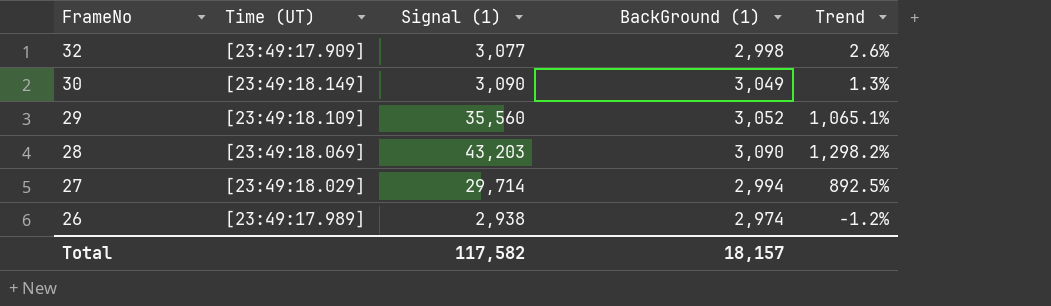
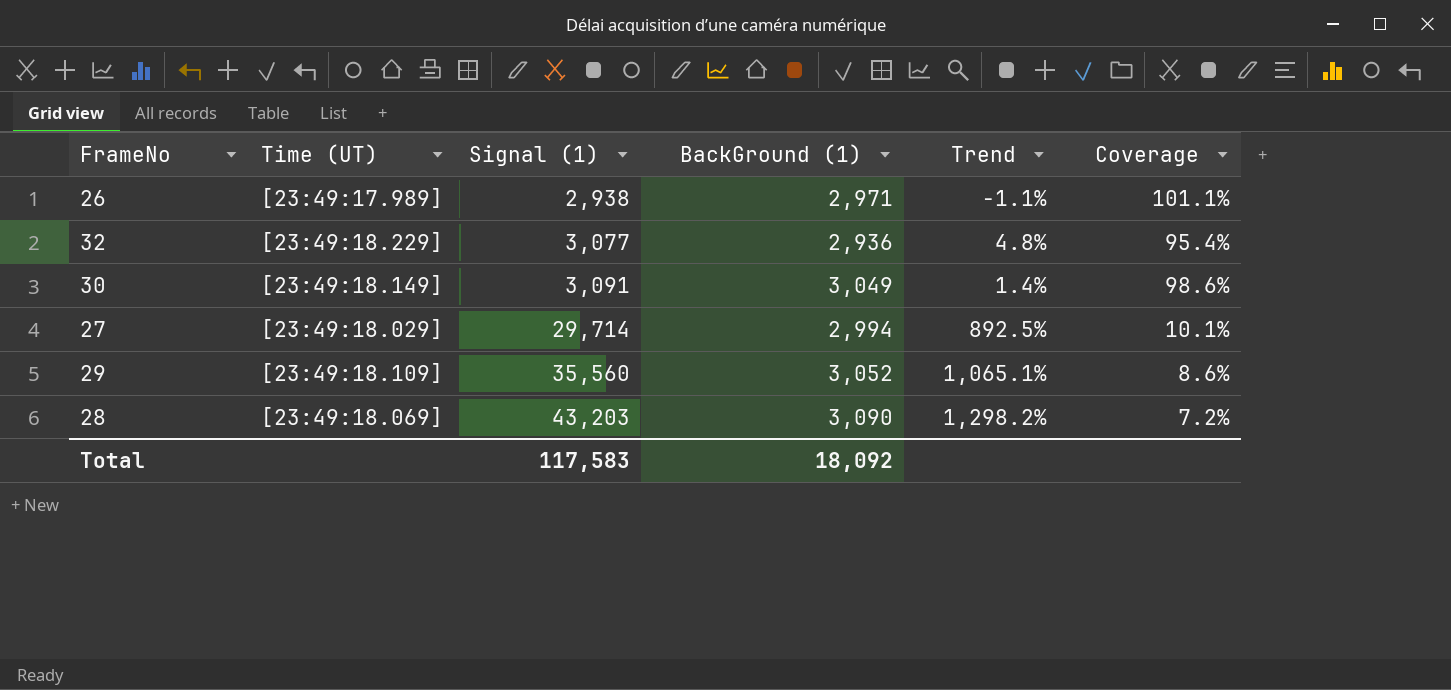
row order: FrameNo descending -> Signal (1) ascending
column Coverage | formula: none -> [BackGround (1)] / [Signal (1)]
26 | BackGround (1): 2,974 -> 2,971
26 | Trend: -1.2% -> -1.1%
32 | Time (UT): [23:49:17.909] -> [23:49:18.229]
32 | BackGround (1): 2,998 -> 2,936
32 | Trend: 2.6% -> 4.8%
30 | Signal (1): 3,090 -> 3,091
30 | Trend: 1.3% -> 1.4%
Total | Signal (1): 117,582 -> 117,583
Total | BackGround (1): 18,157 -> 18,092

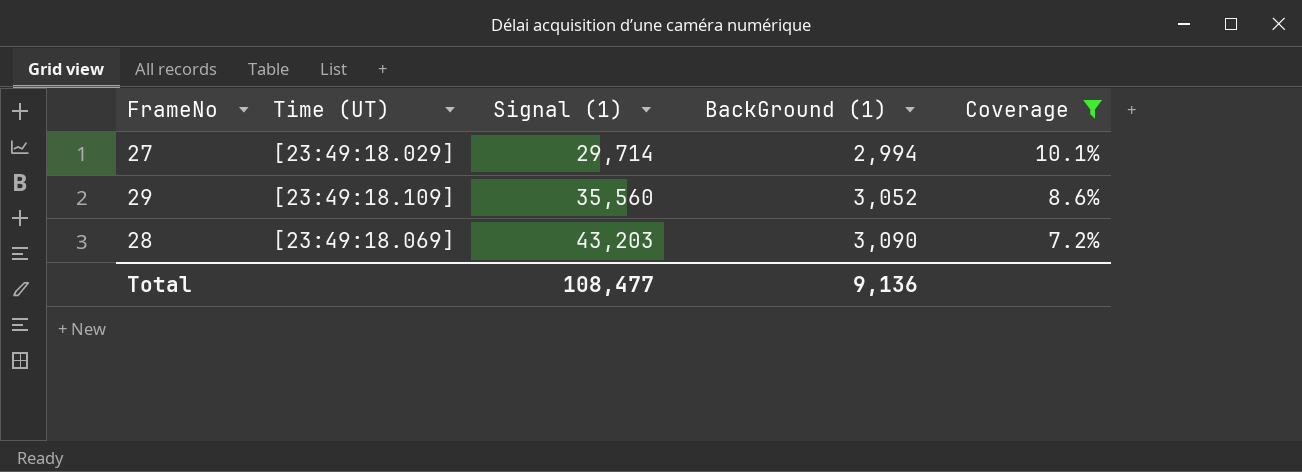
filter: none -> Coverage <= 10.1%
column Trend | formula: ([Signal (1)] - [BackGround (1)]) / [BackGround (1)] -> none
Total | Signal (1): 117,583 -> 108,477
Total | BackGround (1): 18,092 -> 9,136

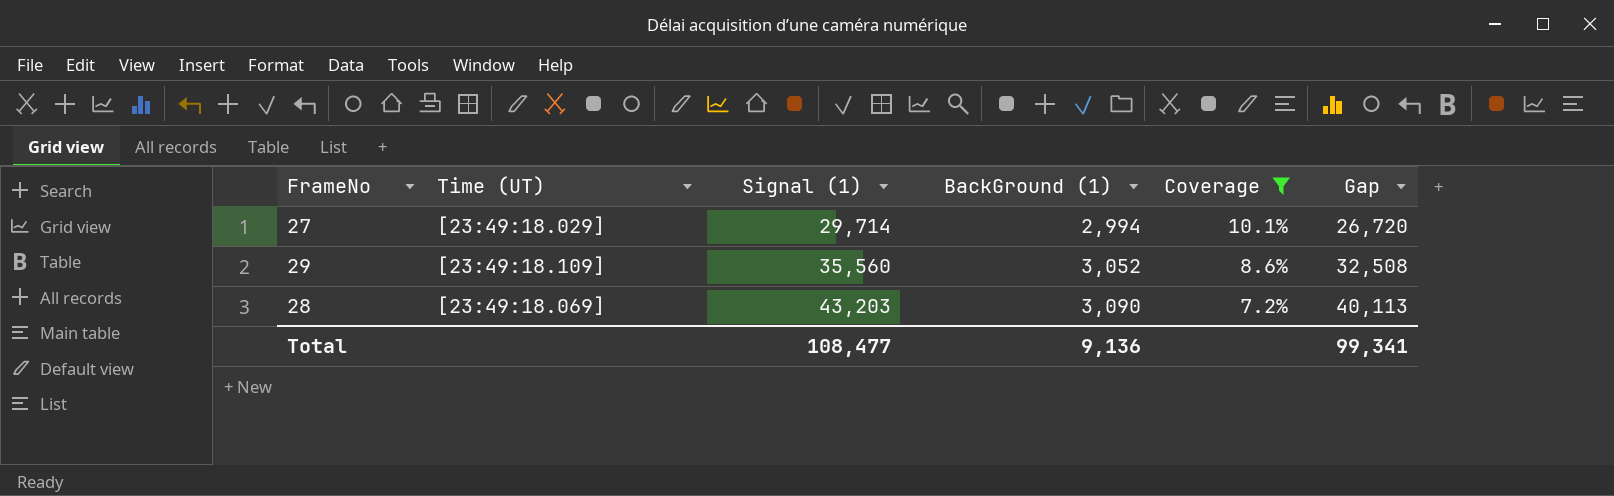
column Gap | formula: none -> [Signal (1)] - [BackGround (1)]

